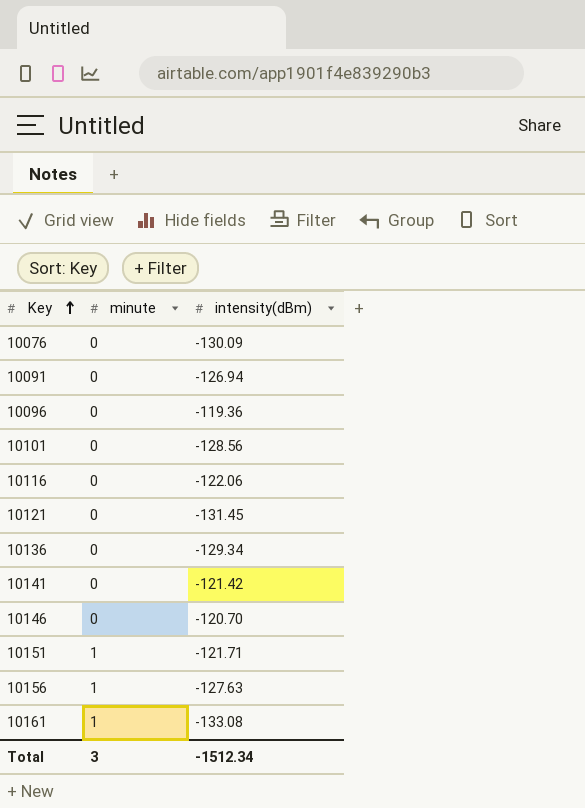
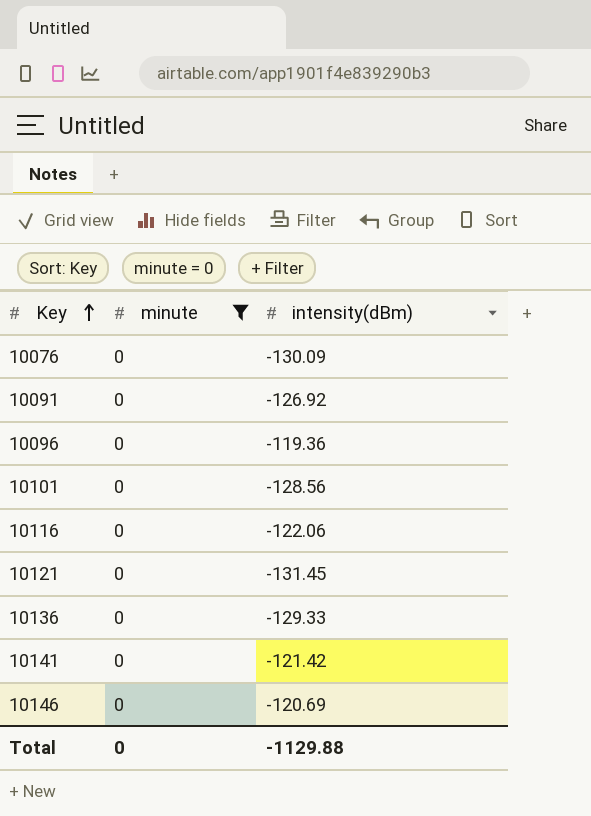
filter: none -> minute = 0
10091 | intensity(dBm): -126.94 -> -126.92
10136 | intensity(dBm): -129.34 -> -129.33
10146 | intensity(dBm): -120.70 -> -120.69
Total | minute: 3 -> 0
Total | intensity(dBm): -1512.34 -> -1129.88

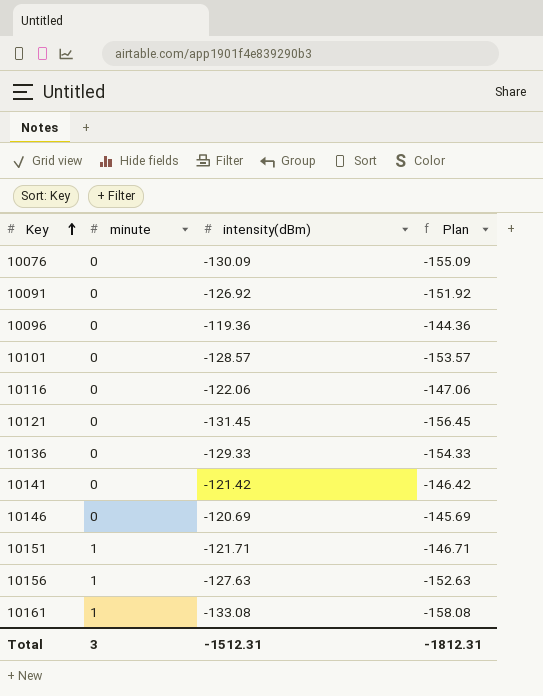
filter: minute = 0 -> none
column Plan | formula: none -> [intensity(dBm)] - 25
10101 | intensity(dBm): -128.56 -> -128.57
Total | minute: 0 -> 3
Total | intensity(dBm): -1129.88 -> -1512.31

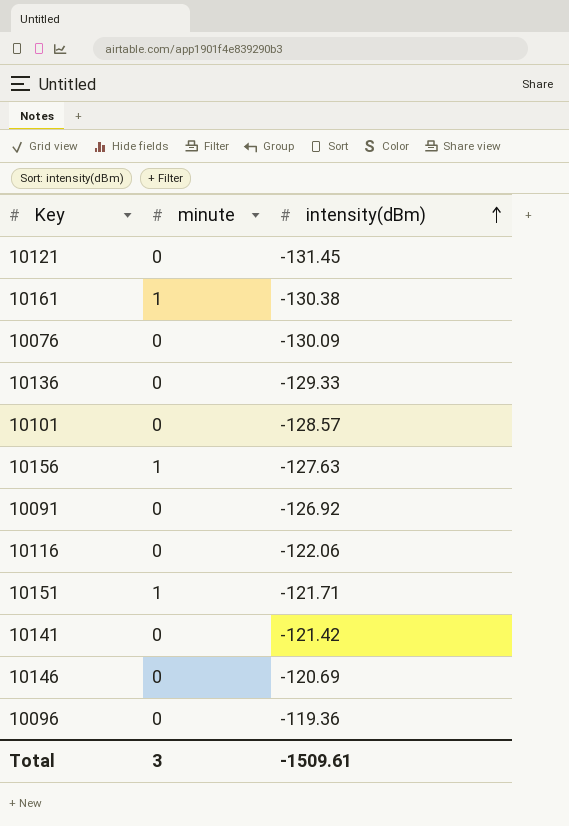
row order: Key ascending -> intensity(dBm) ascending
column Plan | formula: [intensity(dBm)] - 25 -> none
10161 | intensity(dBm): -133.08 -> -130.38
Total | intensity(dBm): -1512.31 -> -1509.61

